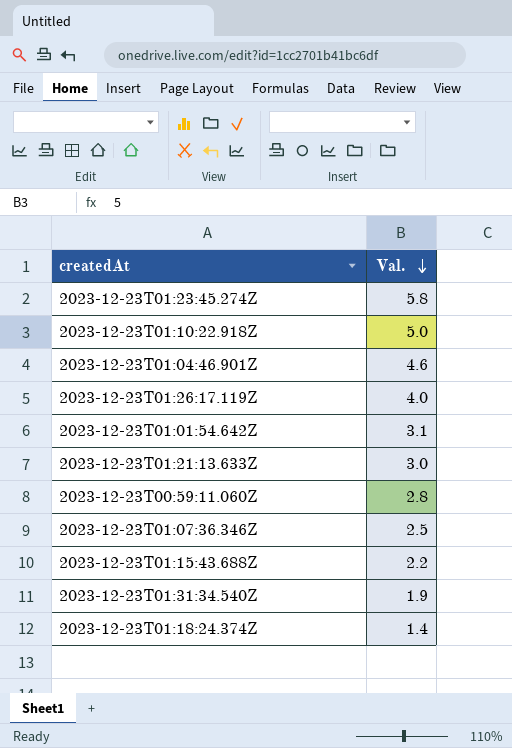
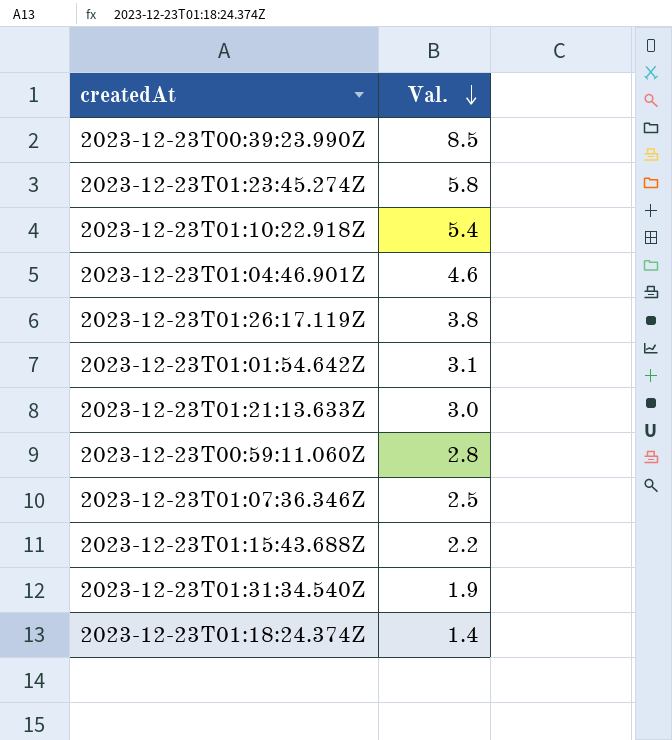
row 2023-12-23T00:39:23.990Z: none -> 8.5
2023-12-23T01:10:22.918Z | Val.: 5.0 -> 5.4
2023-12-23T01:26:17.119Z | Val.: 4.0 -> 3.8

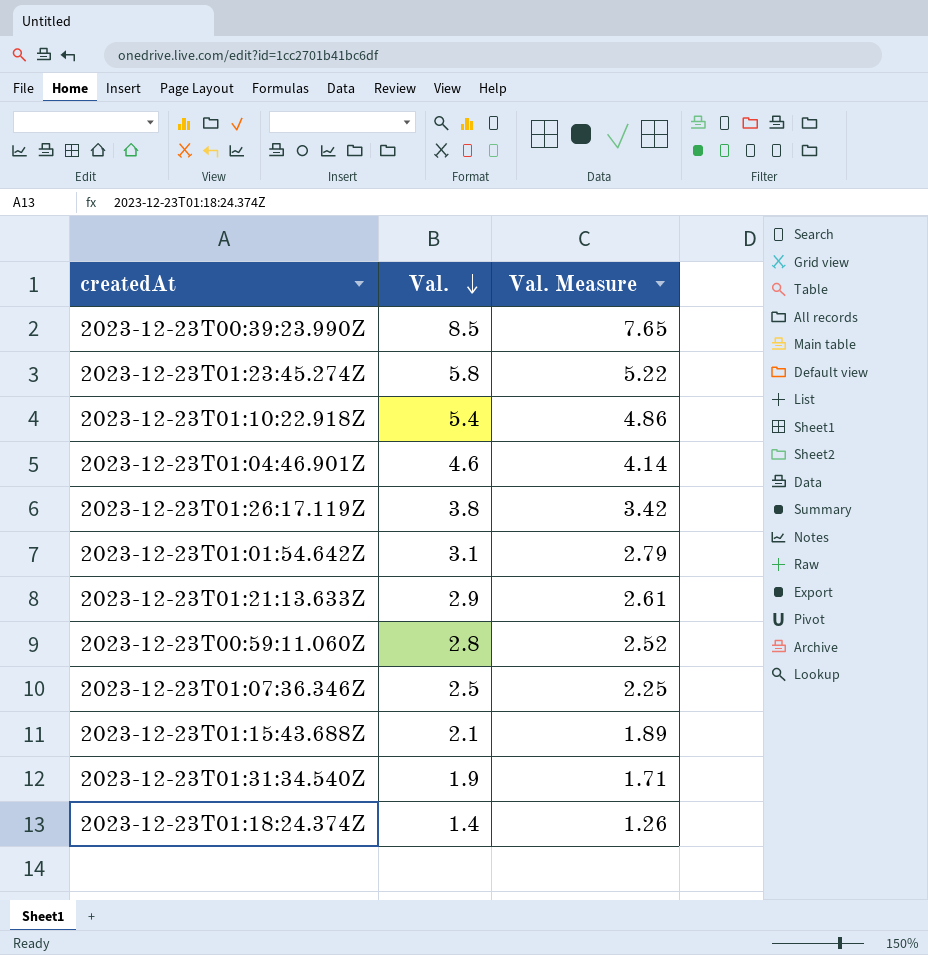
column Val. Measure | formula: none -> [Val.] * 0.9
2023-12-23T01:21:13.633Z | Val.: 3.0 -> 2.9
2023-12-23T01:15:43.688Z | Val.: 2.2 -> 2.1

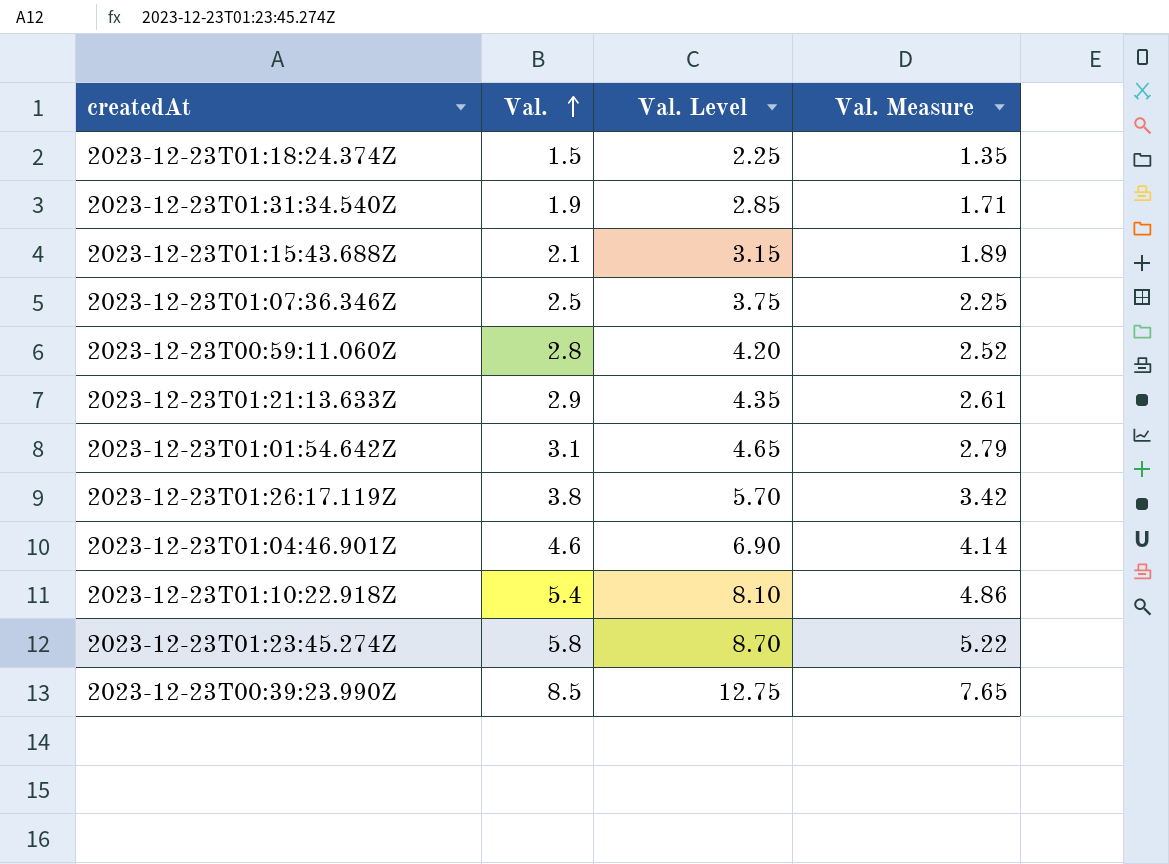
row order: Val. descending -> Val. ascending
column Val. Level | formula: none -> [Val.] * 1.5
2023-12-23T01:18:24.374Z | Val.: 1.4 -> 1.5
2023-12-23T01:18:24.374Z | Val. Measure: 1.26 -> 1.35

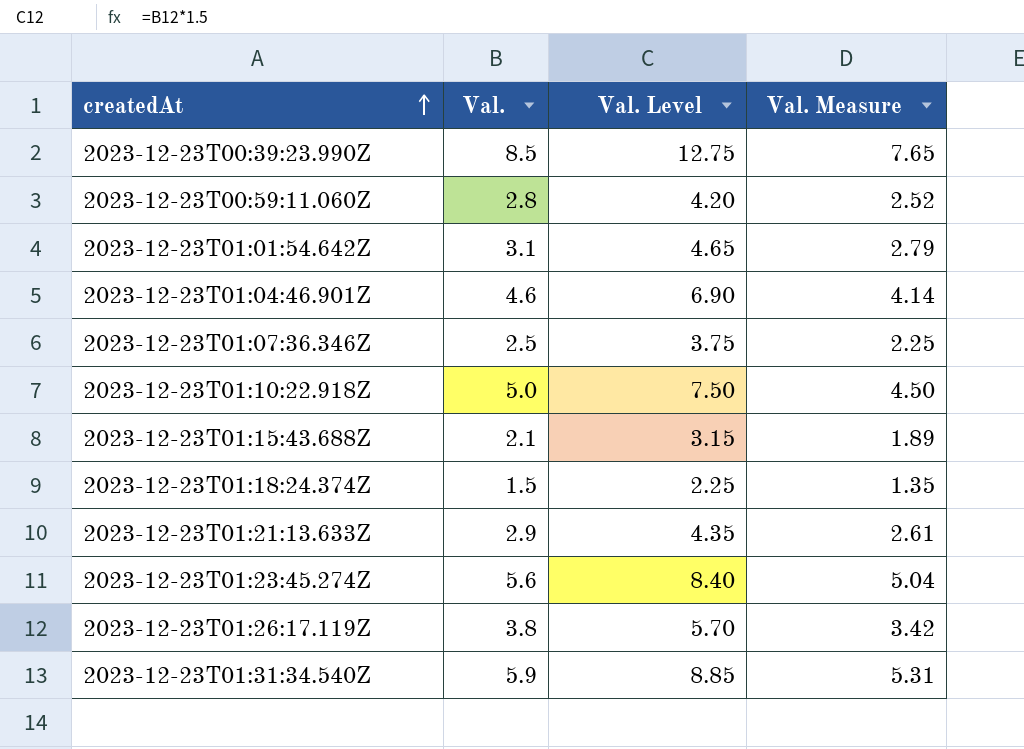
row order: Val. ascending -> createdAt ascending
2023-12-23T01:10:22.918Z | Val.: 5.4 -> 5.0
2023-12-23T01:10:22.918Z | Val. Level: 8.10 -> 7.50
2023-12-23T01:10:22.918Z | Val. Measure: 4.86 -> 4.50
2023-12-23T01:23:45.274Z | Val.: 5.8 -> 5.6
2023-12-23T01:23:45.274Z | Val. Level: 8.70 -> 8.40
2023-12-23T01:23:45.274Z | Val. Measure: 5.22 -> 5.04
2023-12-23T01:31:34.540Z | Val.: 1.9 -> 5.9
2023-12-23T01:31:34.540Z | Val. Level: 2.85 -> 8.85
2023-12-23T01:31:34.540Z | Val. Measure: 1.71 -> 5.31

